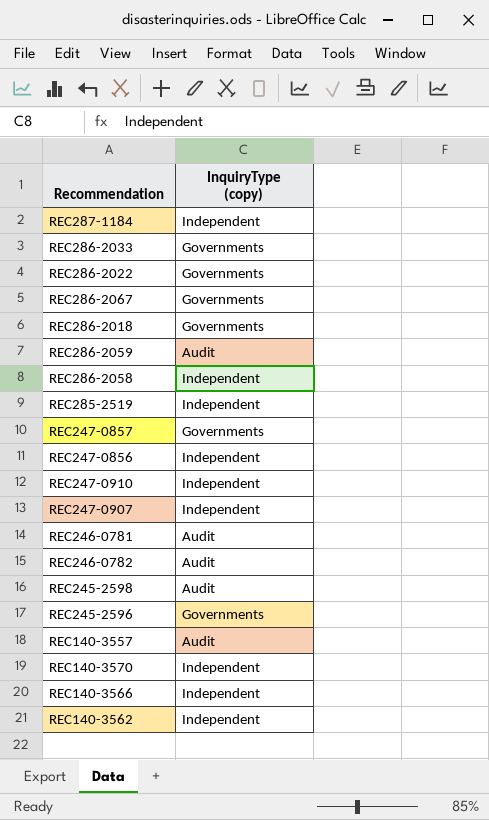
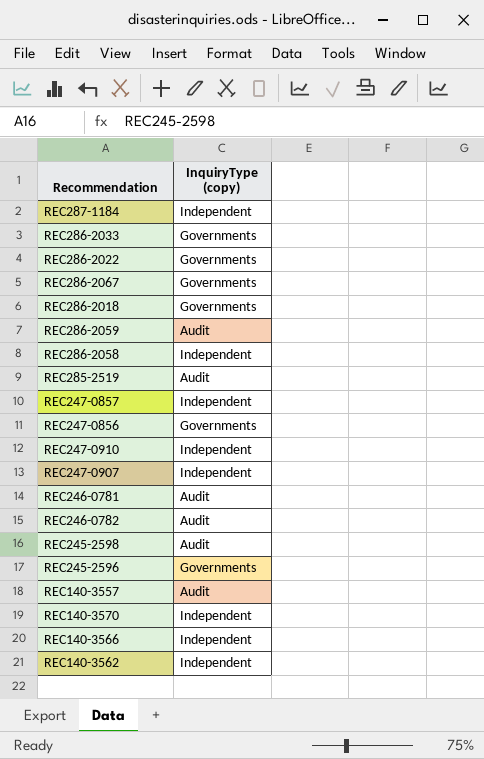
REC285-2519 | InquiryType (copy): Independent -> Audit
REC247-0857 | InquiryType (copy): Governments -> Independent
REC247-0856 | InquiryType (copy): Independent -> Governments

